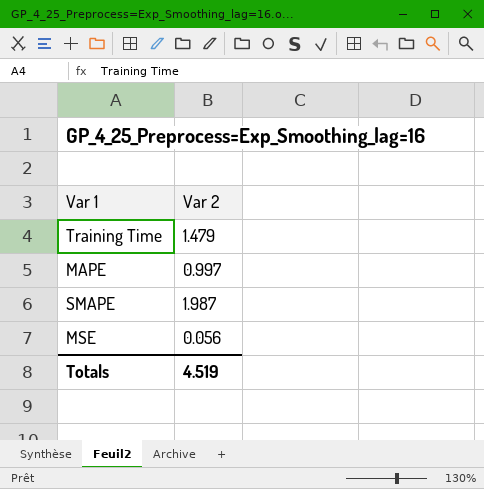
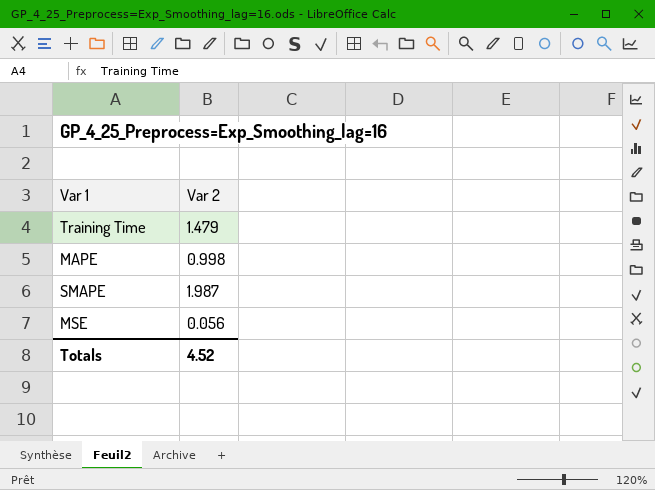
MAPE | Var 2: 0.997 -> 0.998
Totals | Var 2: 4.519 -> 4.52

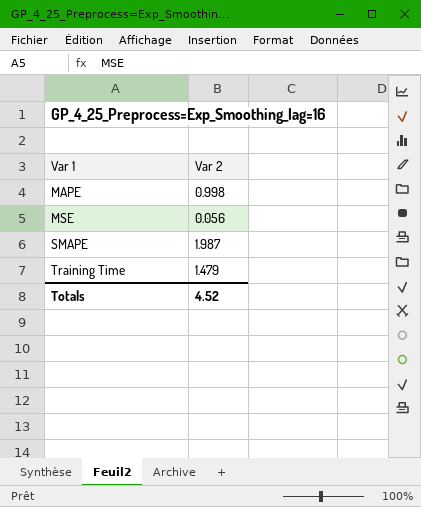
row order: none -> Var 1 ascending

